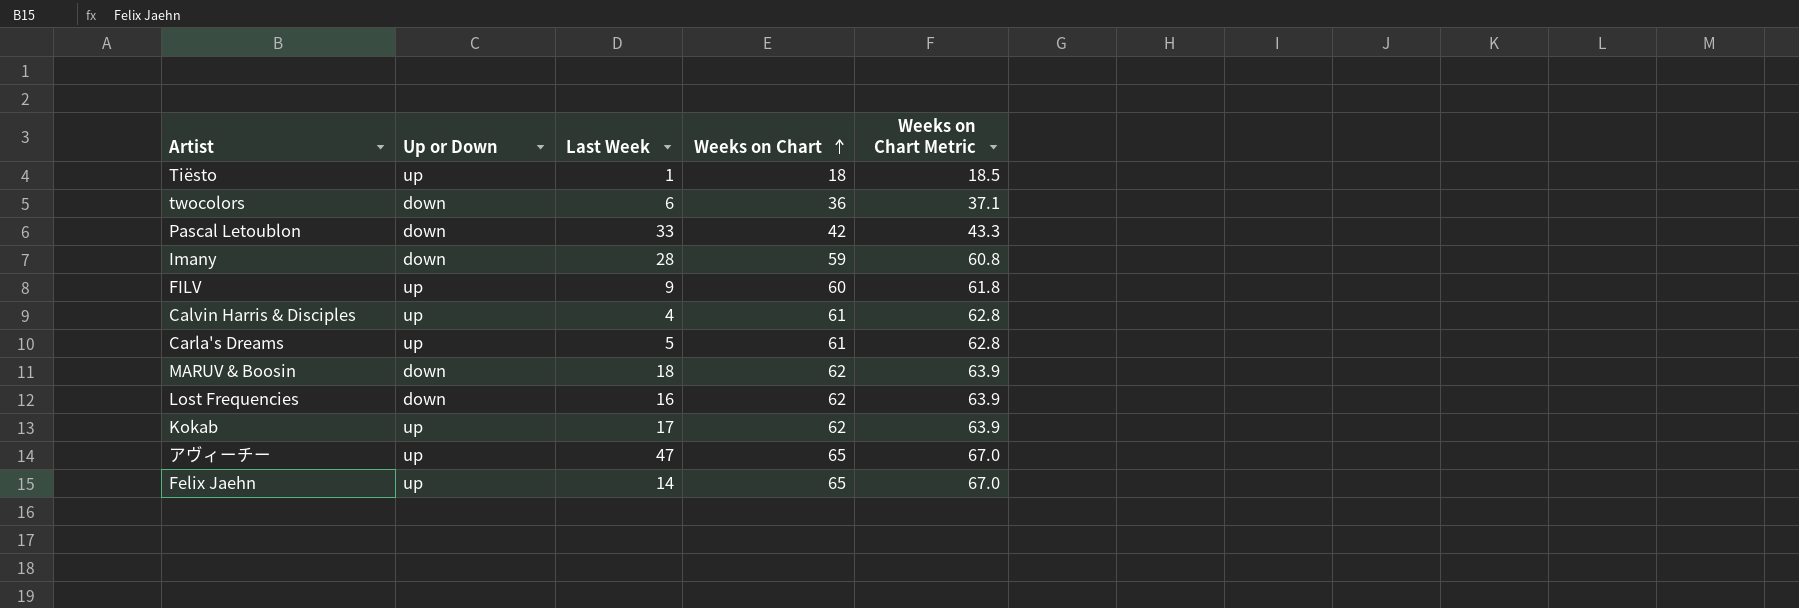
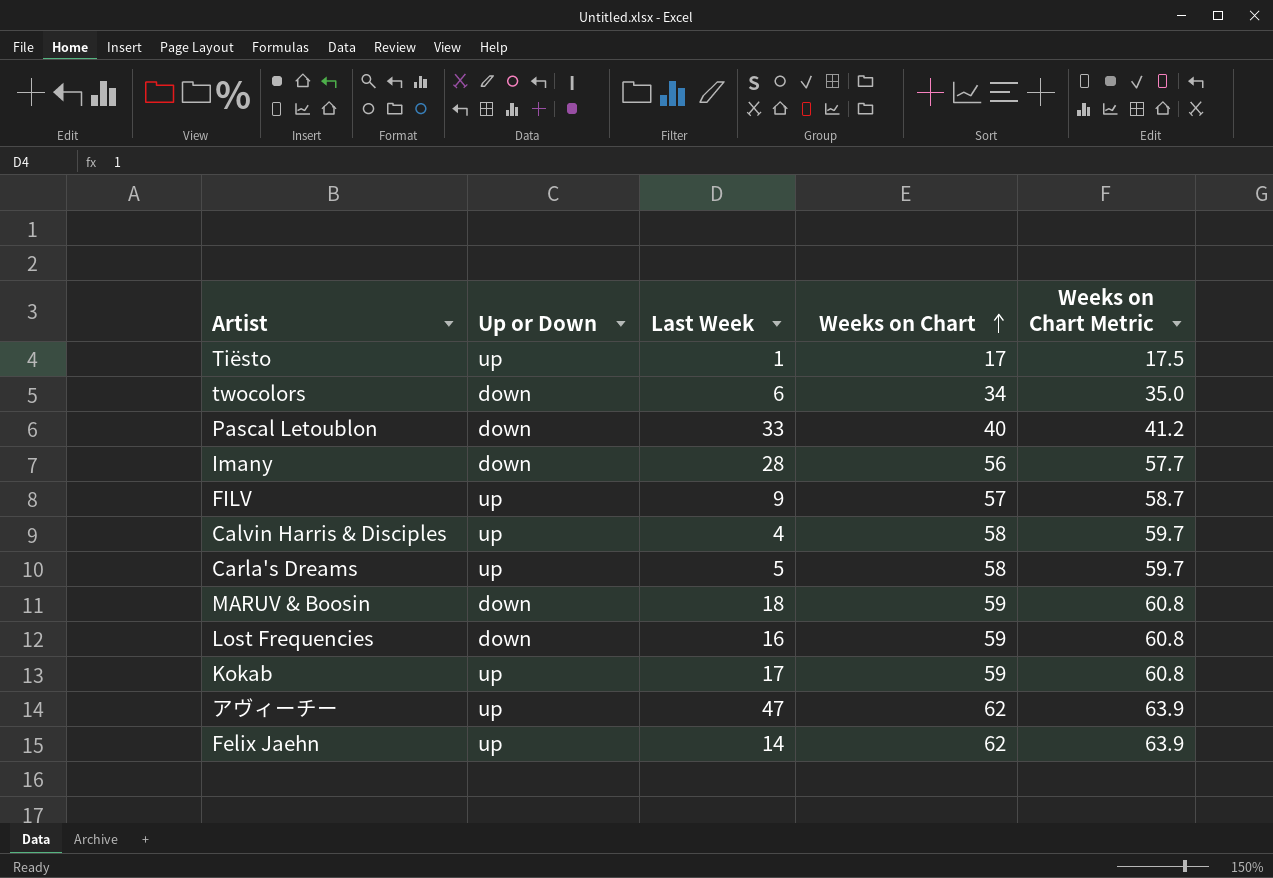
Tiësto | Weeks on Chart: 18 -> 17
Tiësto | Weeks on Chart Metric: 18.5 -> 17.5
twocolors | Weeks on Chart: 36 -> 34
twocolors | Weeks on Chart Metric: 37.1 -> 35.0
Pascal Letoublon | Weeks on Chart: 42 -> 40
Pascal Letoublon | Weeks on Chart Metric: 43.3 -> 41.2
Imany | Weeks on Chart: 59 -> 56
Imany | Weeks on Chart Metric: 60.8 -> 57.7
FILV | Weeks on Chart: 60 -> 57
FILV | Weeks on Chart Metric: 61.8 -> 58.7
Calvin Harris & Disciples | Weeks on Chart: 61 -> 58
Calvin Harris & Disciples | Weeks on Chart Metric: 62.8 -> 59.7
Carla's Dreams | Weeks on Chart: 61 -> 58
Carla's Dreams | Weeks on Chart Metric: 62.8 -> 59.7
MARUV & Boosin | Weeks on Chart: 62 -> 59
MARUV & Boosin | Weeks on Chart Metric: 63.9 -> 60.8
Lost Frequencies | Weeks on Chart: 62 -> 59
Lost Frequencies | Weeks on Chart Metric: 63.9 -> 60.8
Kokab | Weeks on Chart: 62 -> 59
Kokab | Weeks on Chart Metric: 63.9 -> 60.8
アヴィーチー | Weeks on Chart: 65 -> 62
アヴィーチー | Weeks on Chart Metric: 67.0 -> 63.9
Felix Jaehn | Weeks on Chart: 65 -> 62
Felix Jaehn | Weeks on Chart Metric: 67.0 -> 63.9

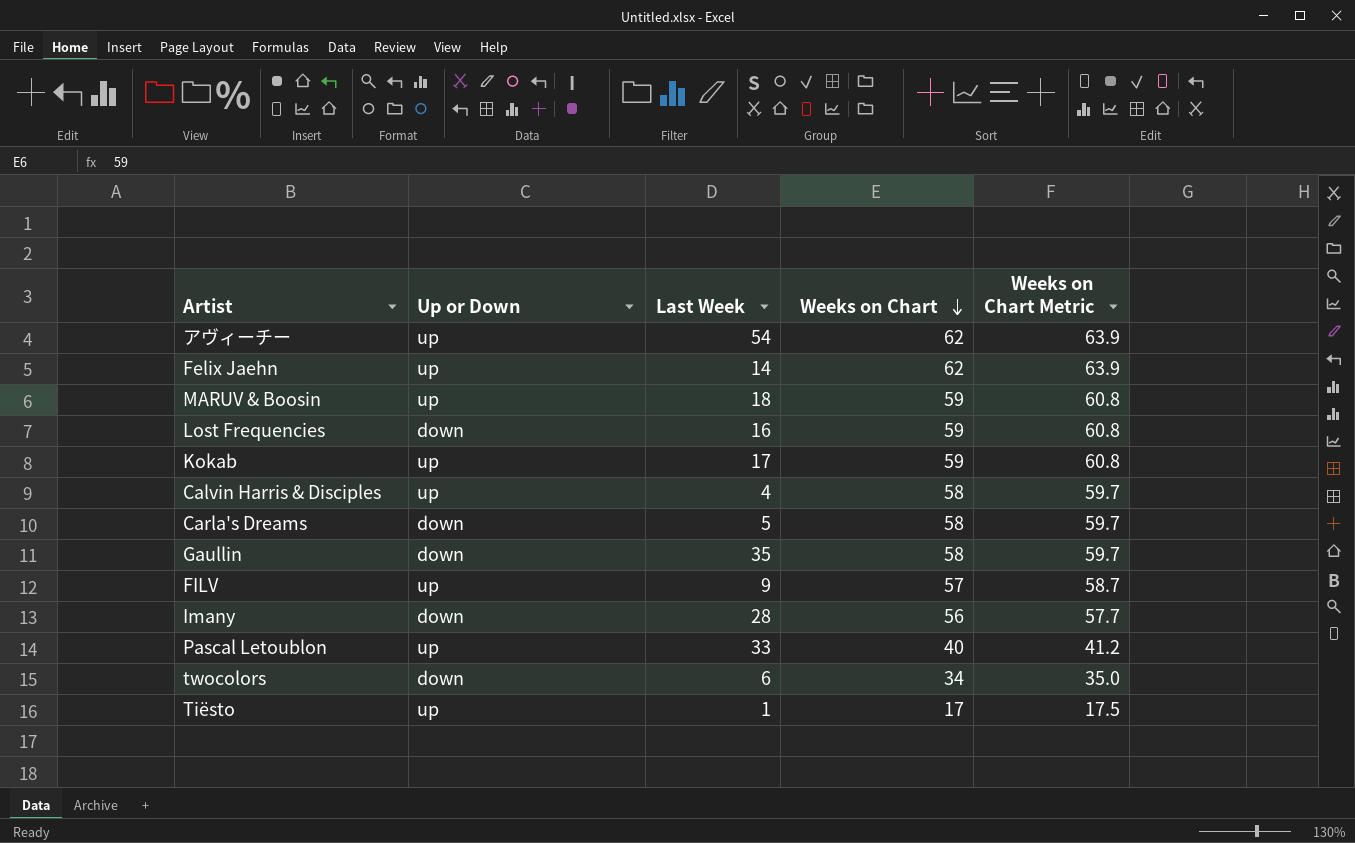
row order: Weeks on Chart ascending -> Weeks on Chart descending
アヴィーチー | Last Week: 47 -> 54
MARUV & Boosin | Up or Down: down -> up
Carla's Dreams | Up or Down: up -> down
row Gaullin: none -> down | 35 | 58 | 59.7
Pascal Letoublon | Up or Down: down -> up

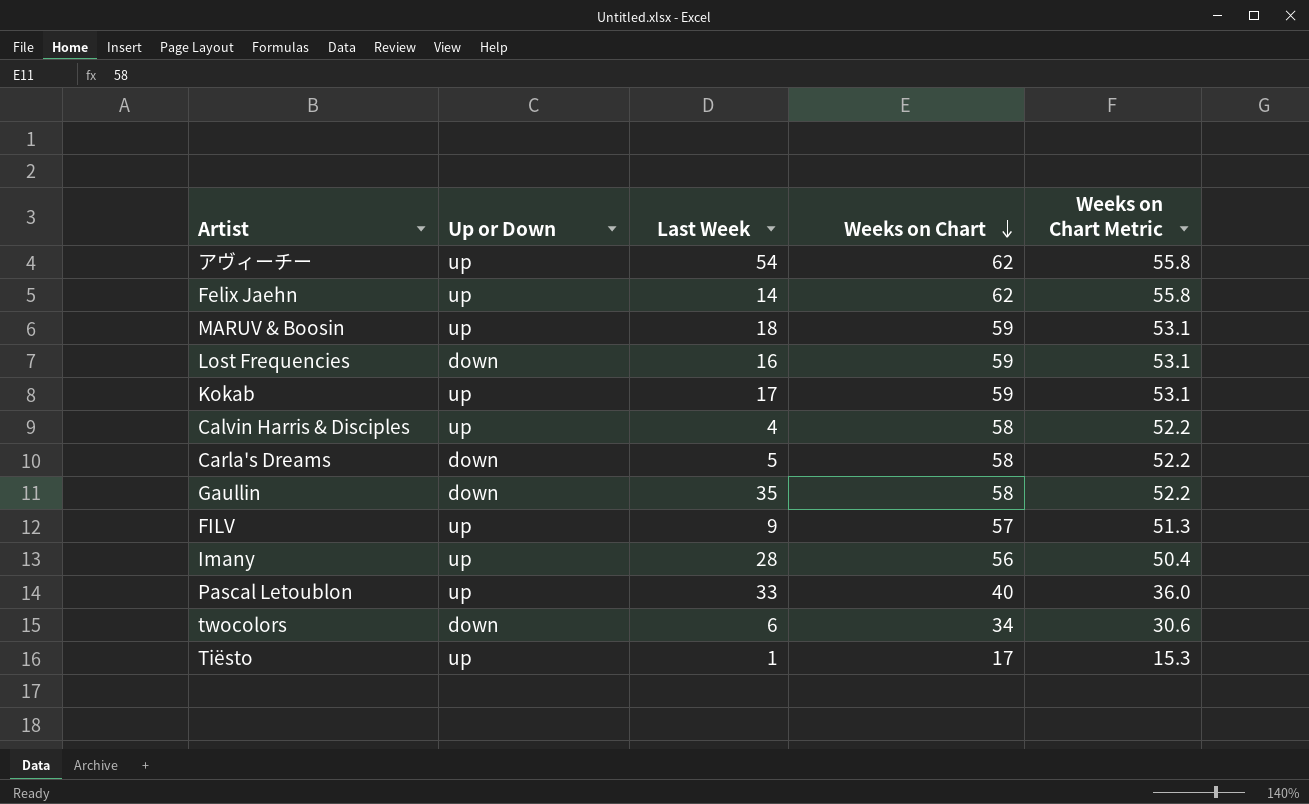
column Weeks on Chart Metric | formula: [Weeks on Chart] * 1.03 -> [Weeks on Chart] * 0.9
Imany | Up or Down: down -> up

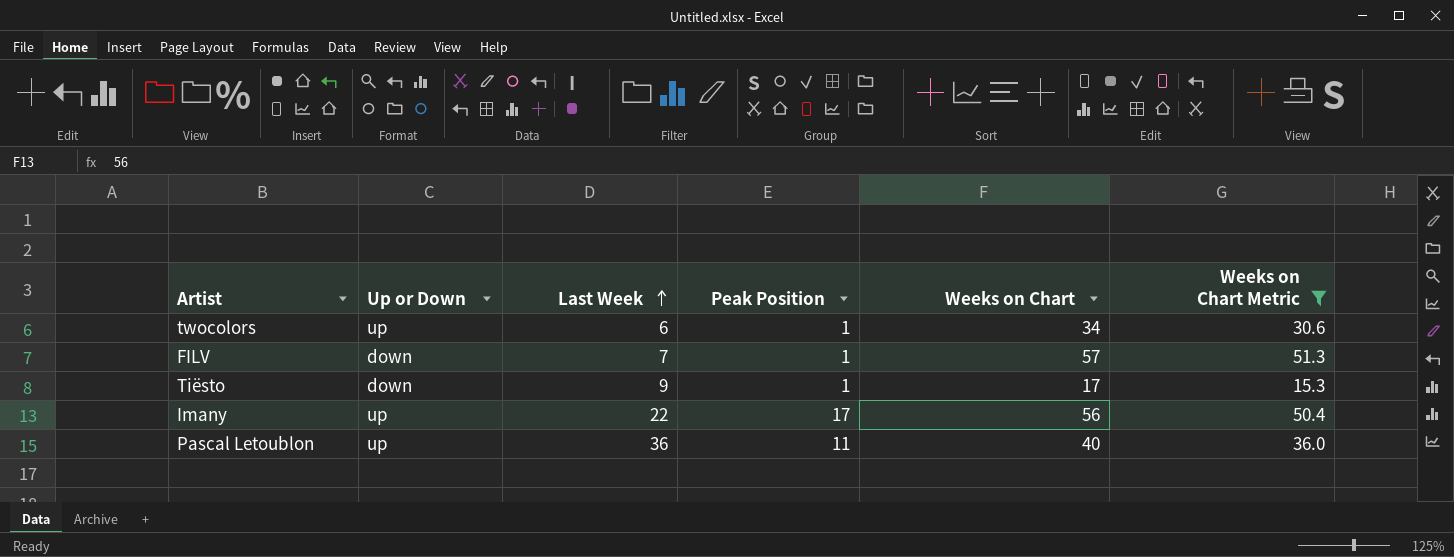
filter: none -> Weeks on Chart Metric <= 51.3
row order: Weeks on Chart descending -> Last Week ascending
column Peak Position | position: none -> 4
twocolors | Up or Down: down -> up
FILV | Up or Down: up -> down
FILV | Last Week: 9 -> 7
Tiësto | Up or Down: up -> down
Tiësto | Last Week: 1 -> 9
Imany | Last Week: 28 -> 22
Pascal Letoublon | Last Week: 33 -> 36

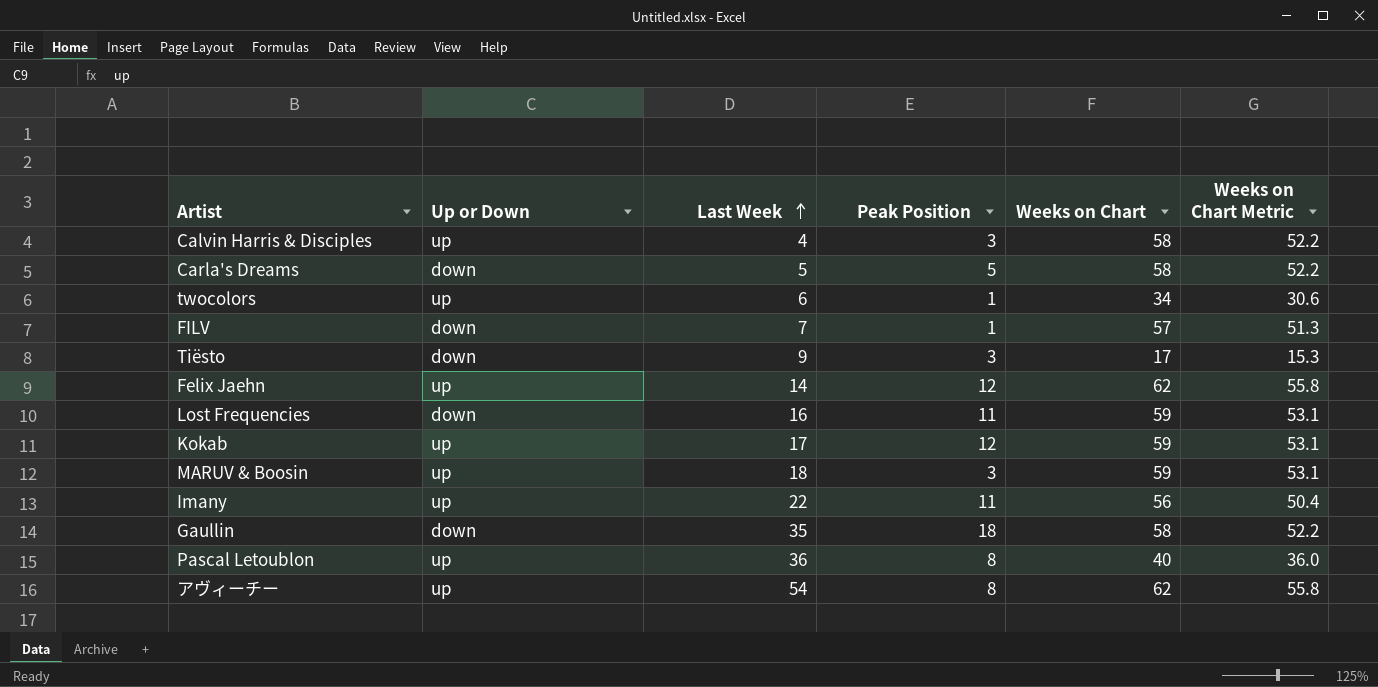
filter: Weeks on Chart Metric <= 51.3 -> none
Tiësto | Peak Position: 1 -> 3
Imany | Peak Position: 17 -> 11
Pascal Letoublon | Peak Position: 11 -> 8

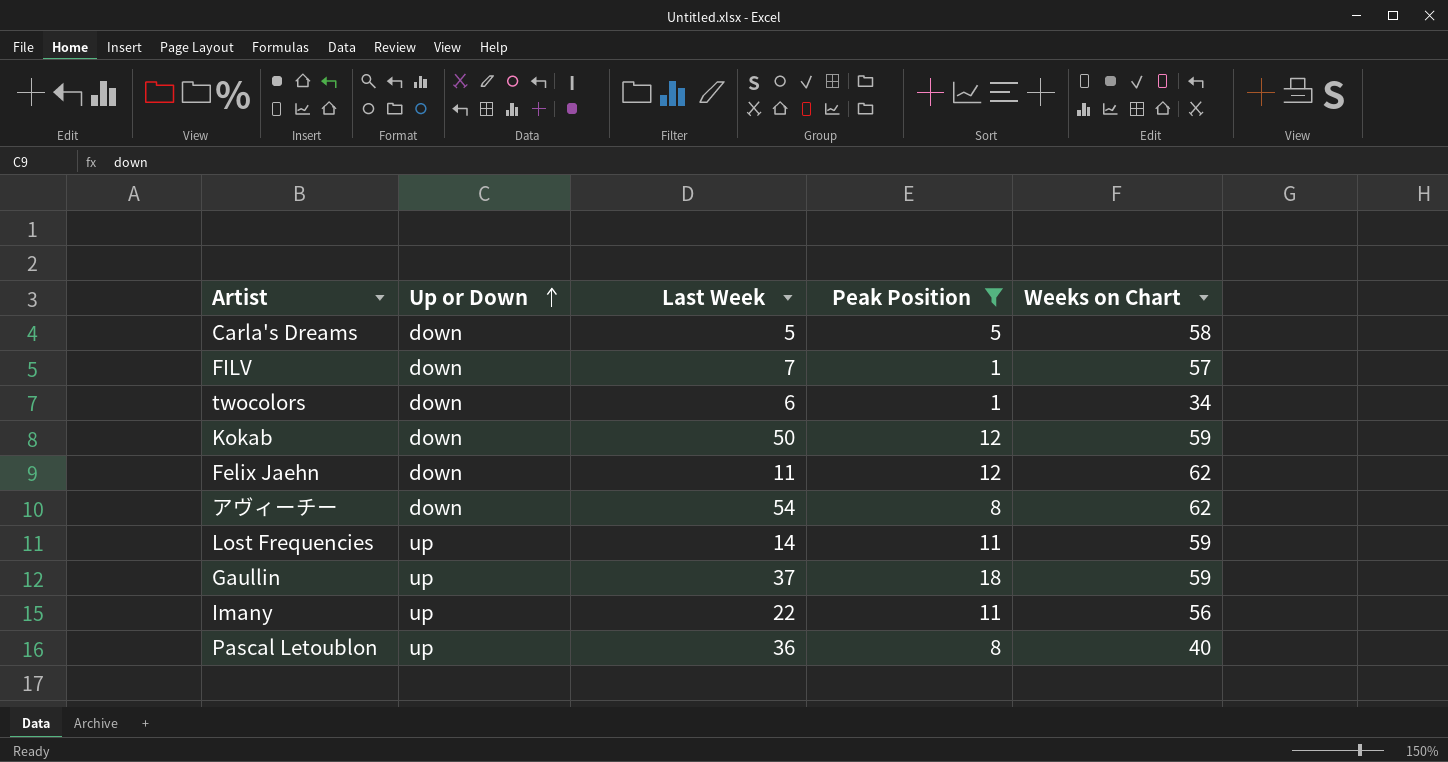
filter: none -> Peak Position != 3
row order: Last Week ascending -> Up or Down ascending
column Weeks on Chart Metric | formula: [Weeks on Chart] * 0.9 -> none
twocolors | Up or Down: up -> down
Kokab | Up or Down: up -> down
Kokab | Last Week: 17 -> 50
Felix Jaehn | Up or Down: up -> down
Felix Jaehn | Last Week: 14 -> 11
アヴィーチー | Up or Down: up -> down
Lost Frequencies | Up or Down: down -> up
Lost Frequencies | Last Week: 16 -> 14
Gaullin | Up or Down: down -> up
Gaullin | Last Week: 35 -> 37
Gaullin | Weeks on Chart: 58 -> 59

